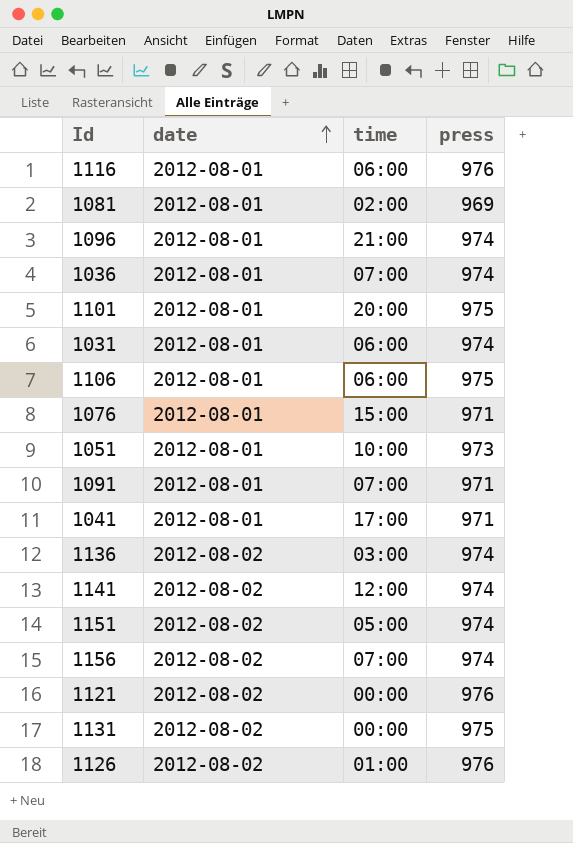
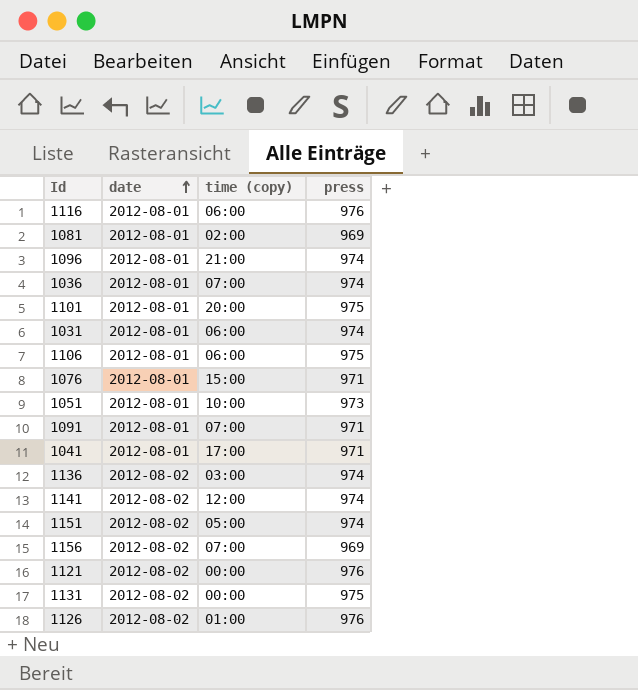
column name: time -> time (copy)
1156 | press: 974 -> 969

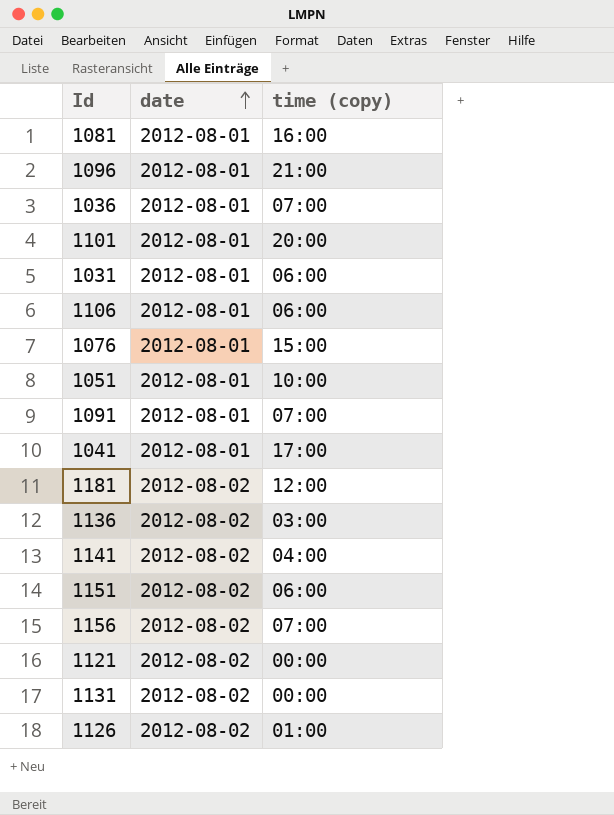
column press | position: 4 -> none
row 1116: 2012-08-01 | 06:00 | 976 -> none
1081 | time (copy): 02:00 -> 16:00
row 1181: none -> 2012-08-02 | 12:00
1141 | time (copy): 12:00 -> 04:00
1151 | time (copy): 05:00 -> 06:00

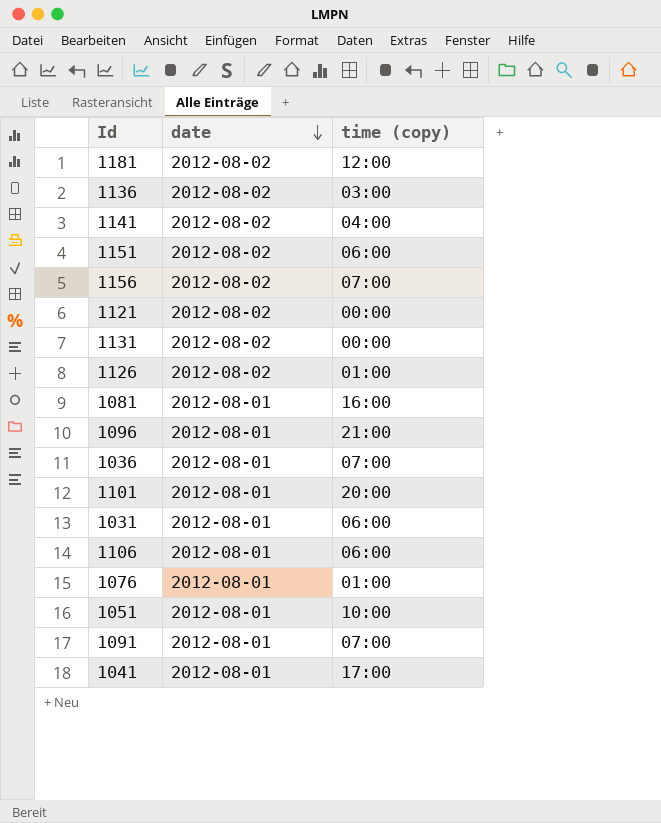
row order: date ascending -> date descending
1076 | time (copy): 15:00 -> 01:00

